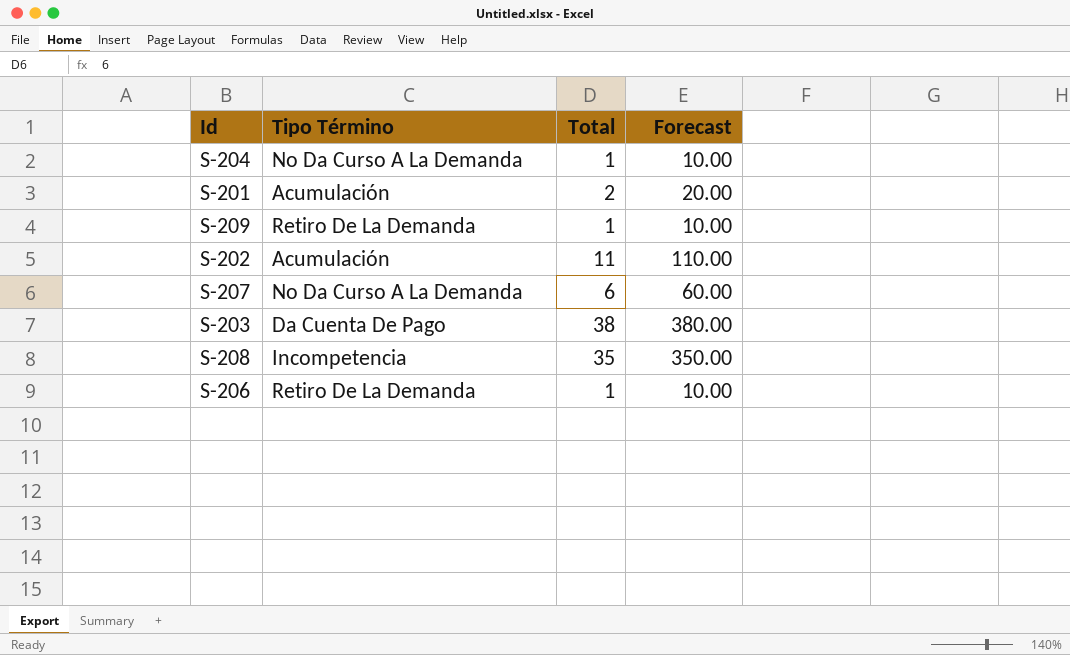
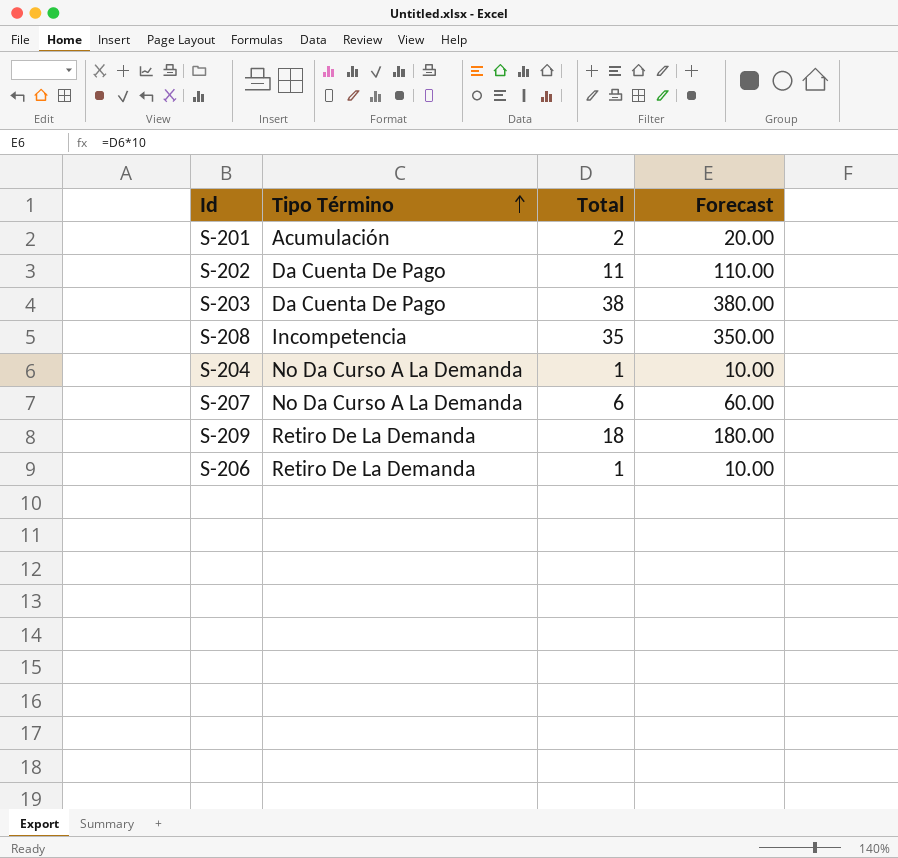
row order: none -> Tipo Término ascending
S-202 | Tipo Término: Acumulación -> Da Cuenta De Pago
S-209 | Total: 1 -> 18
S-209 | Forecast: 10.00 -> 180.00

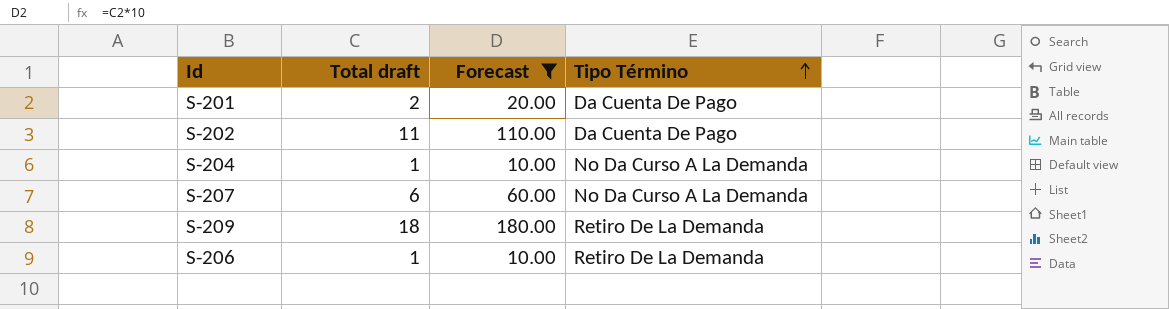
filter: none -> Forecast <= 180.00
column name: Total -> Total draft
column Tipo Término | position: 2 -> 4
S-201 | Tipo Término: Acumulación -> Da Cuenta De Pago

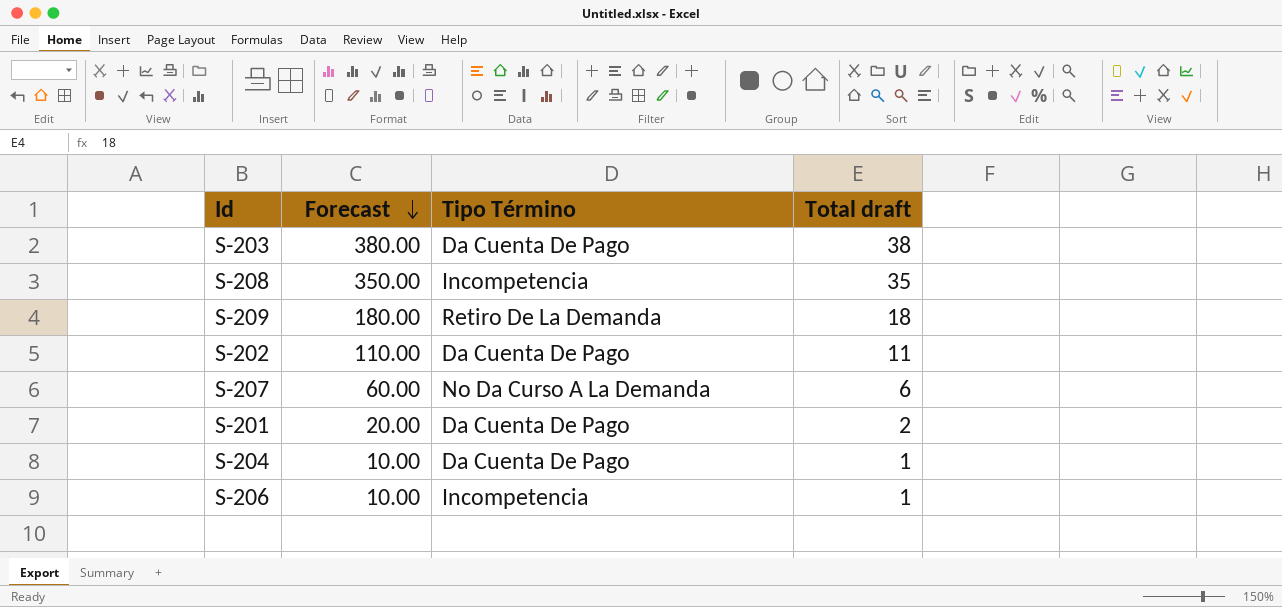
filter: Forecast <= 180.00 -> none
row order: Tipo Término ascending -> Forecast descending
column Total draft | position: 2 -> 4
S-204 | Tipo Término: No Da Curso A La Demanda -> Da Cuenta De Pago
S-206 | Tipo Término: Retiro De La Demanda -> Incompetencia

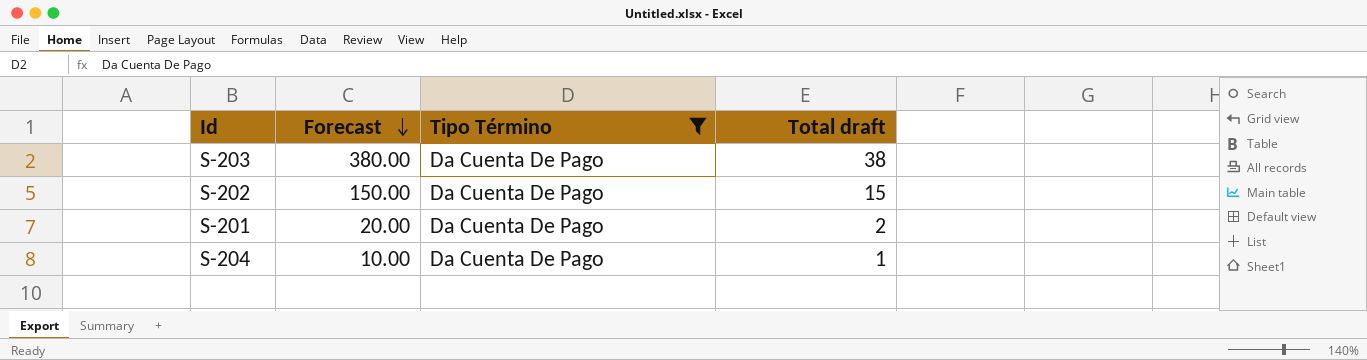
filter: none -> Tipo Término = Da Cuenta De Pago
S-202 | Forecast: 110.00 -> 150.00
S-202 | Total draft: 11 -> 15

